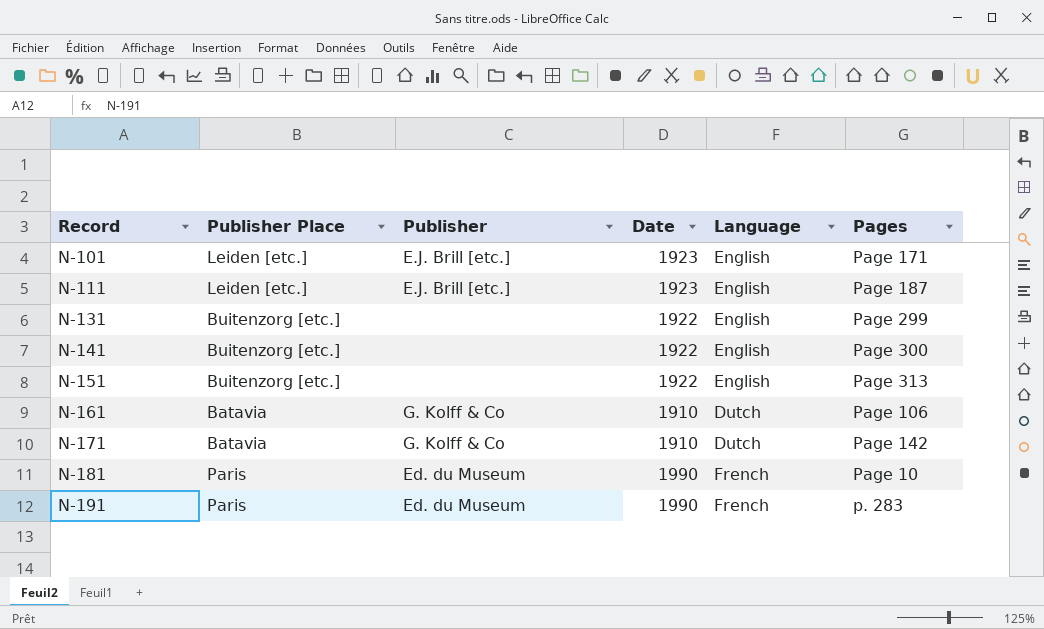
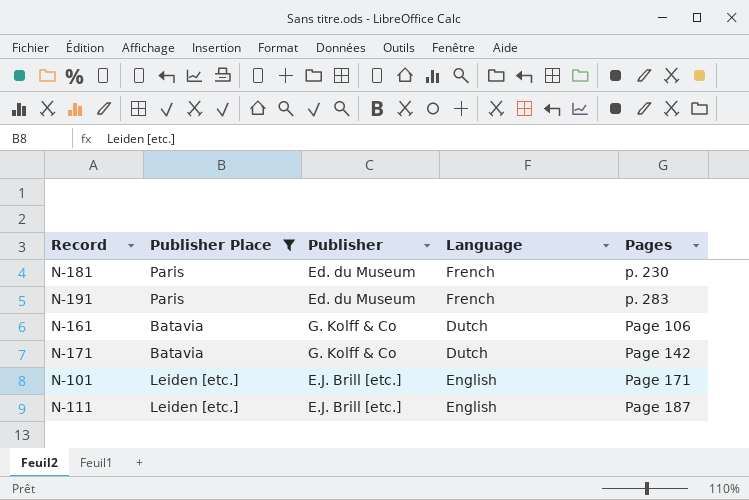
filter: none -> Publisher Place != Buitenzorg [etc.]
row order: Record ascending -> Pages ascending
column Date | position: 4 -> none
N-181 | Pages: Page 10 -> p. 230

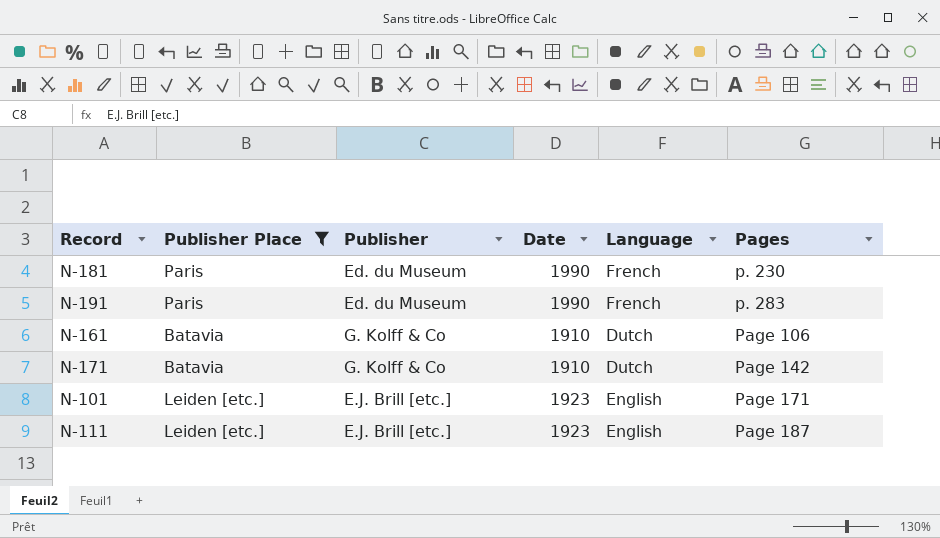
column Date | position: none -> 4

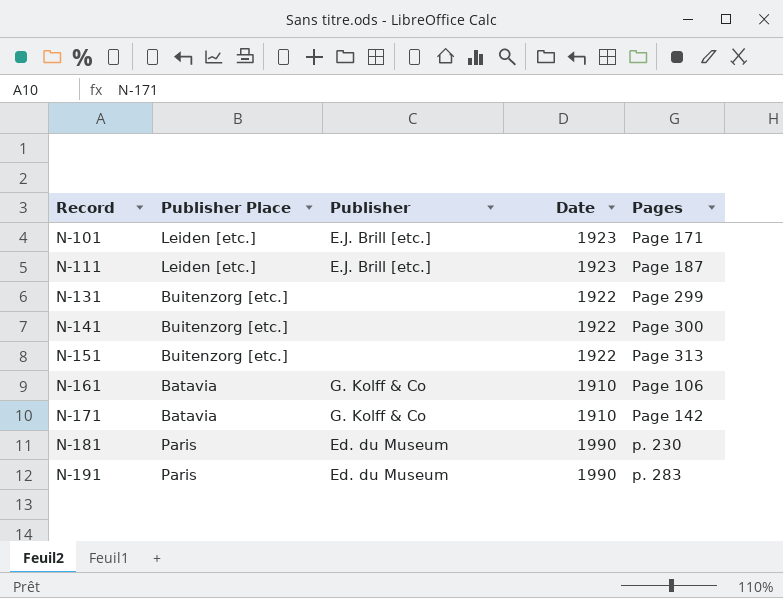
filter: Publisher Place != Buitenzorg [etc.] -> none
row order: Pages ascending -> Record ascending
column Language | position: 5 -> none

